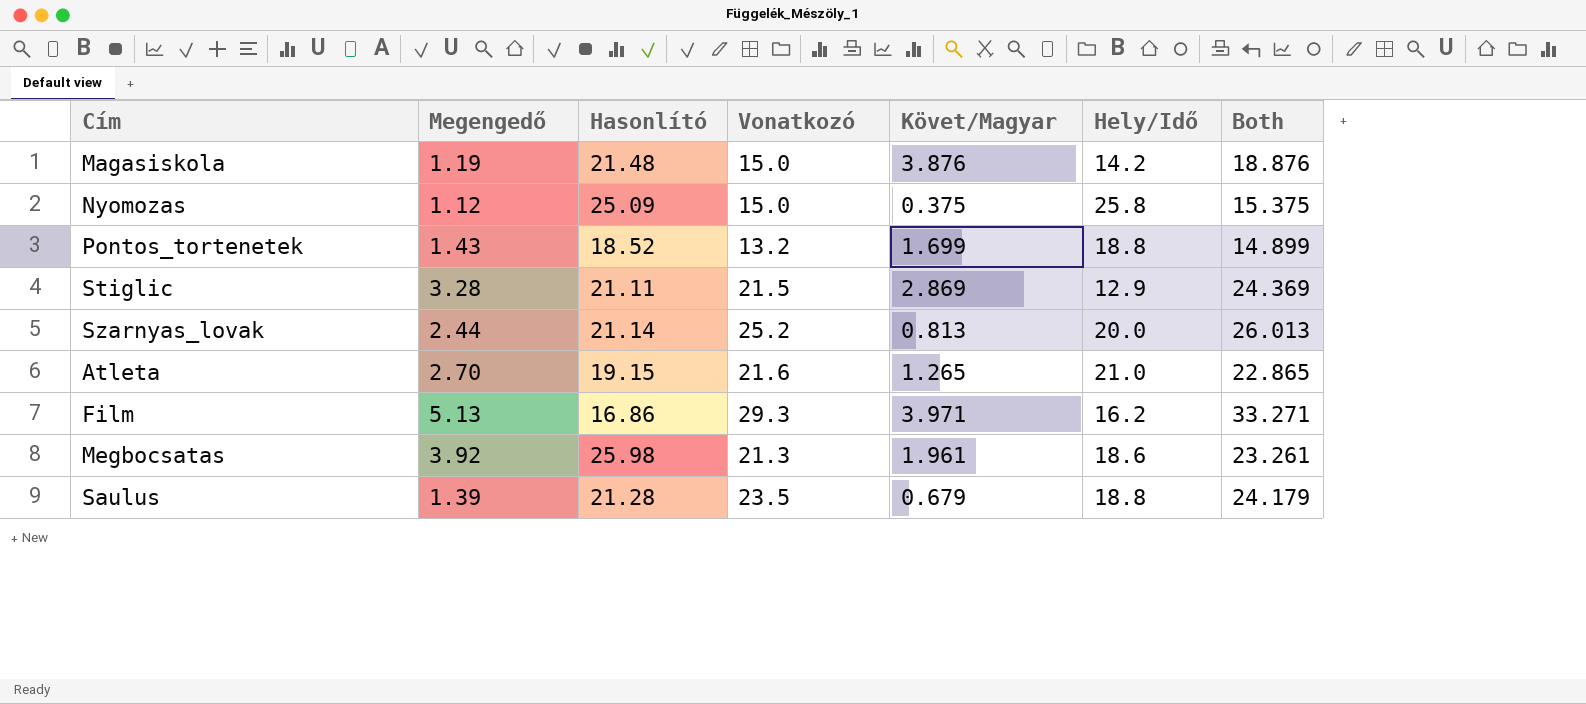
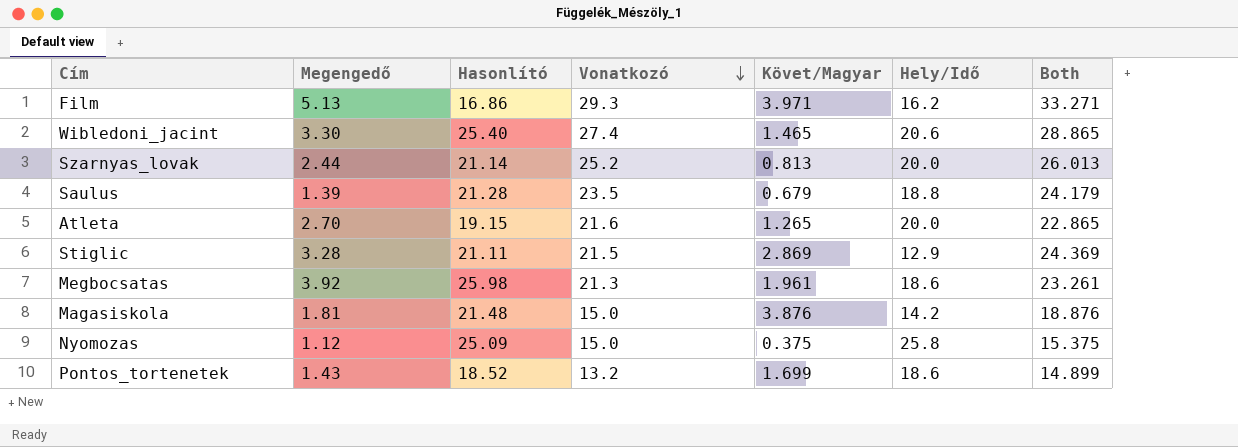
row order: none -> Vonatkozó descending
row Wibledoni_jacint: none -> 3.30 | 25.40 | 27.4 | 1.465 | 20.6 | 28.865
Atleta | Hely/Idő: 21.0 -> 20.0
Magasiskola | Megengedő: 1.19 -> 1.81
Pontos_tortenetek | Hely/Idő: 18.8 -> 18.6

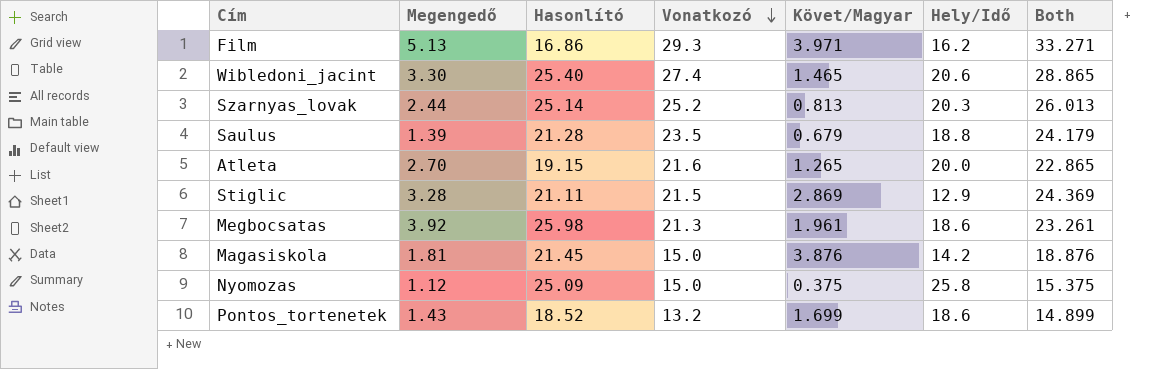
Szarnyas_lovak | Hasonlító: 21.14 -> 25.14
Szarnyas_lovak | Hely/Idő: 20.0 -> 20.3
Magasiskola | Hasonlító: 21.48 -> 21.45

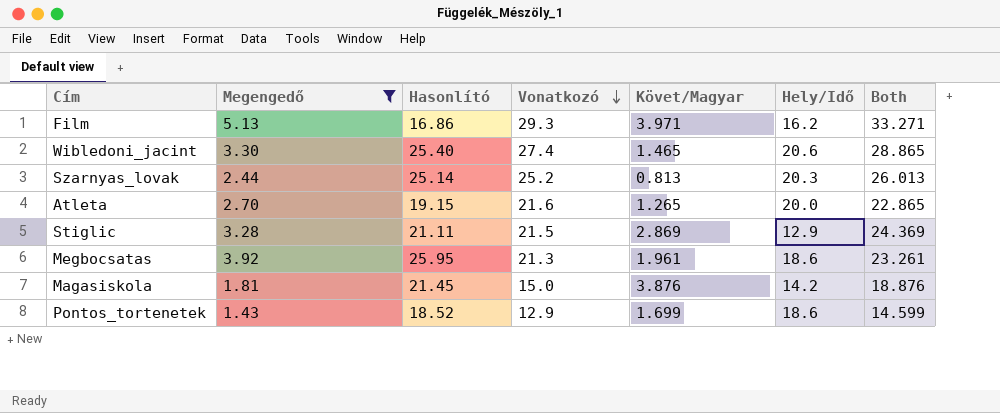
filter: none -> Megengedő >= 1.43
Megbocsatas | Hasonlító: 25.98 -> 25.95
Pontos_tortenetek | Vonatkozó: 13.2 -> 12.9
Pontos_tortenetek | Both: 14.899 -> 14.599

